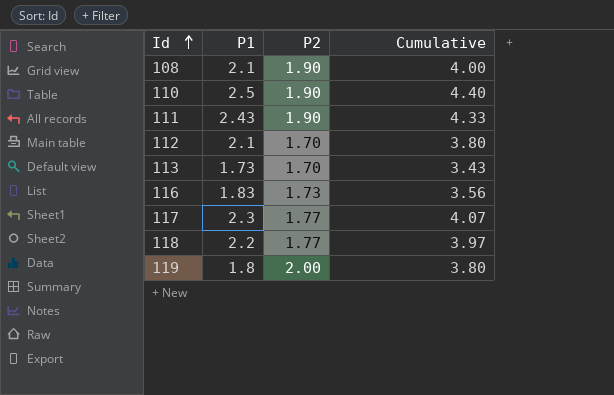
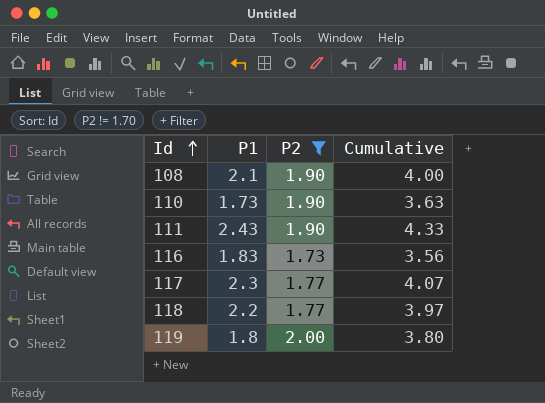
filter: none -> P2 != 1.70
110 | P1: 2.5 -> 1.73
110 | Cumulative: 4.40 -> 3.63

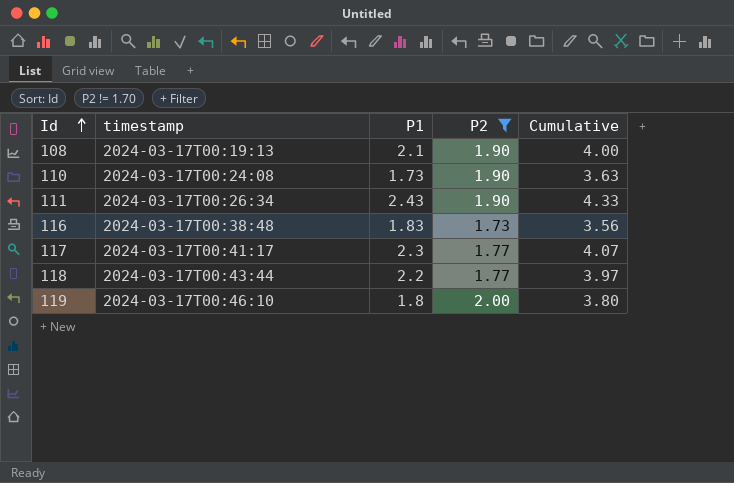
column timestamp | position: none -> 2

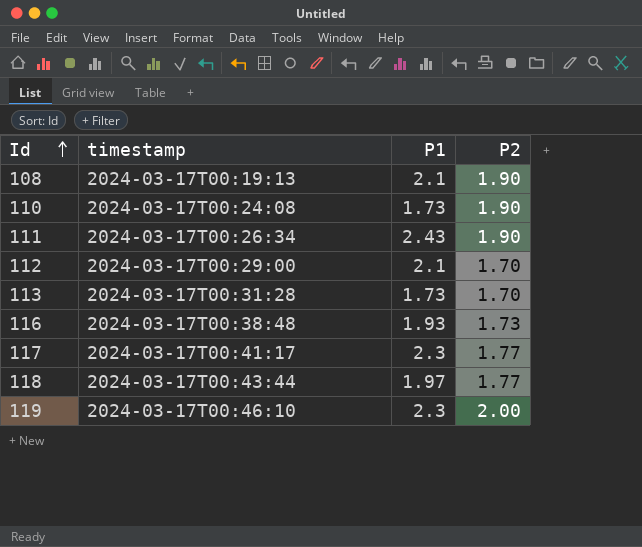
filter: P2 != 1.70 -> none
column Cumulative | formula: [P1] + [P2] -> none
116 | P1: 1.83 -> 1.93
118 | P1: 2.2 -> 1.97
119 | P1: 1.8 -> 2.3

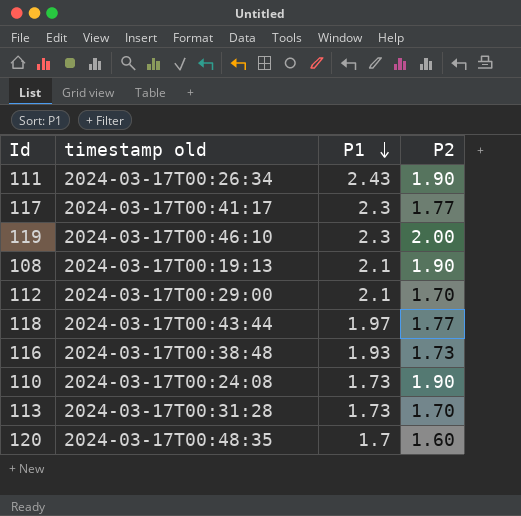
row order: Id ascending -> P1 descending
column name: timestamp -> timestamp old
row 120: none -> 2024-03-17T00:48:35 | 1.7 | 1.60

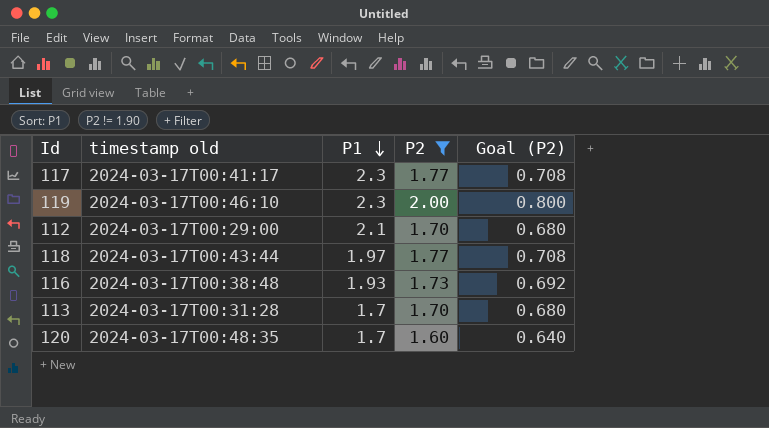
filter: none -> P2 != 1.90
column Goal (P2) | formula: none -> [P2] * 0.4
113 | P1: 1.73 -> 1.7

